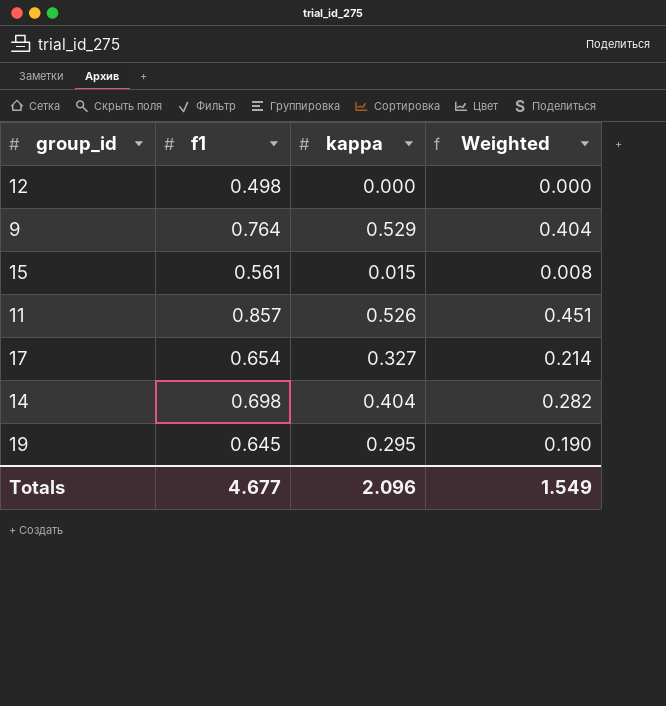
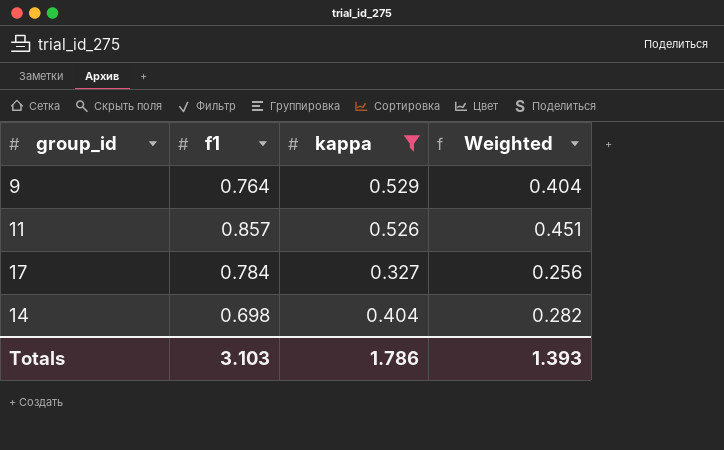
filter: none -> kappa >= 0.327
17 | f1: 0.654 -> 0.784
17 | Weighted: 0.214 -> 0.256
Totals | f1: 4.677 -> 3.103
Totals | kappa: 2.096 -> 1.786
Totals | Weighted: 1.549 -> 1.393

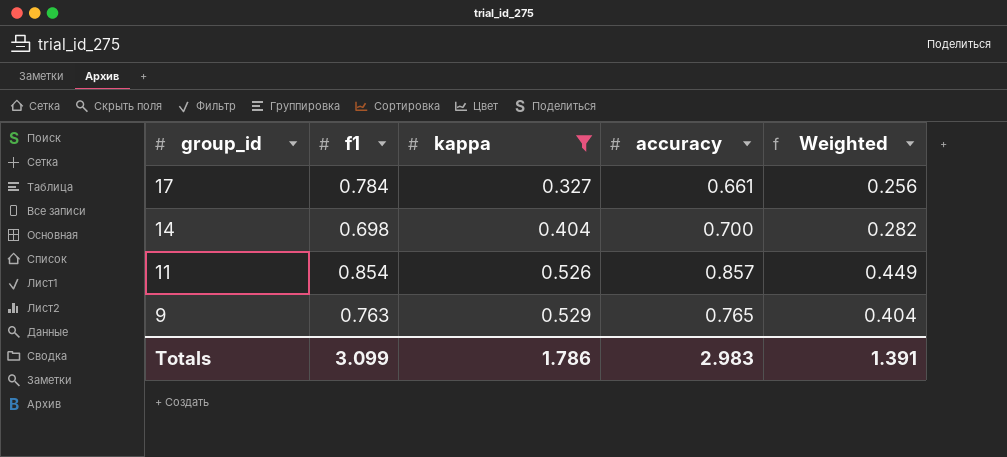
row order: none -> group_id descending
column accuracy | position: none -> 4
11 | f1: 0.857 -> 0.854
11 | Weighted: 0.451 -> 0.449
9 | f1: 0.764 -> 0.763
Totals | f1: 3.103 -> 3.099
Totals | Weighted: 1.393 -> 1.391

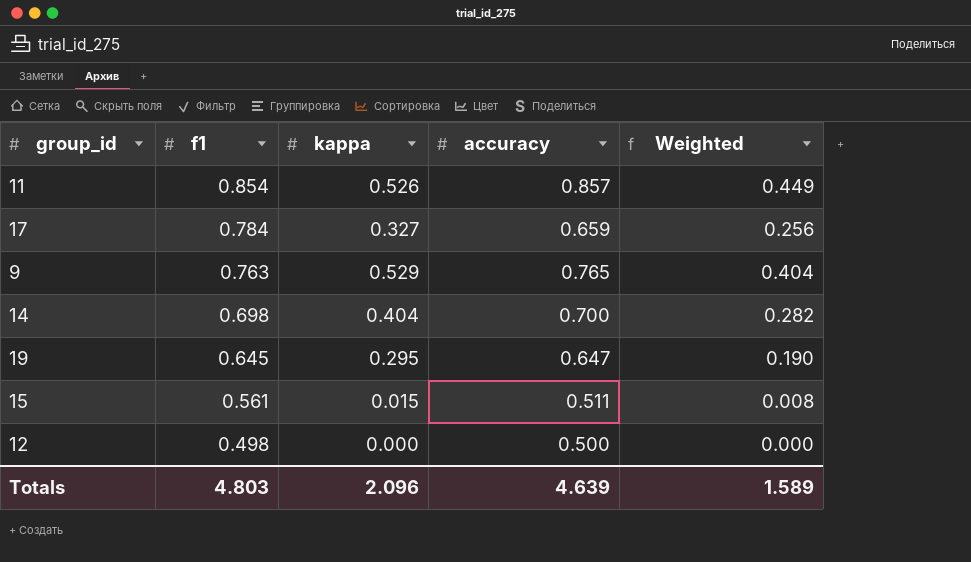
filter: kappa >= 0.327 -> none
row order: group_id descending -> f1 descending
17 | accuracy: 0.661 -> 0.659
Totals | f1: 3.099 -> 4.803
Totals | kappa: 1.786 -> 2.096
Totals | accuracy: 2.983 -> 4.639
Totals | Weighted: 1.391 -> 1.589

